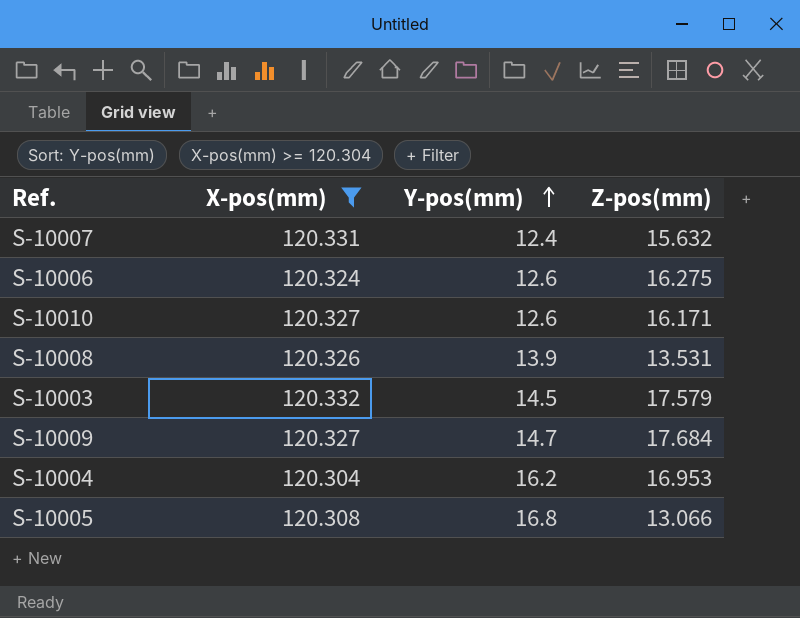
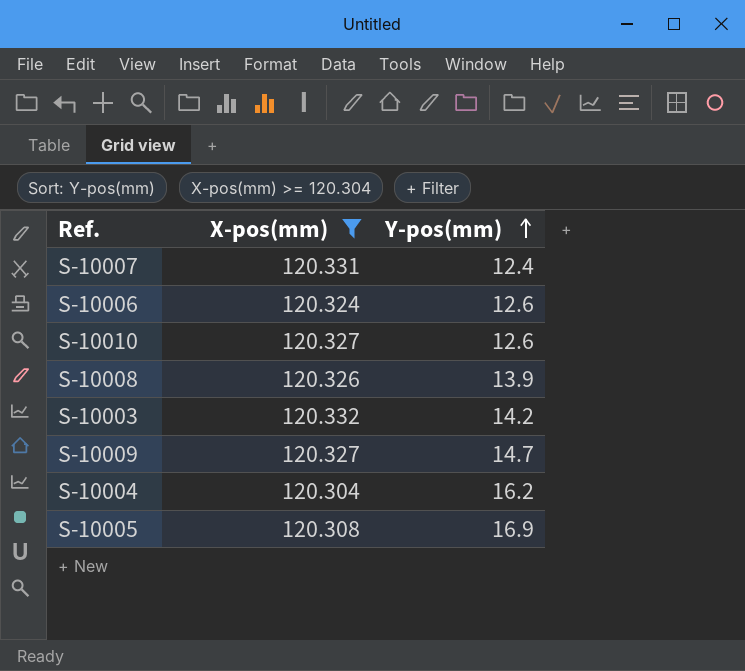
column Z-pos(mm) | position: 4 -> none
S-10003 | Y-pos(mm): 14.5 -> 14.2
S-10005 | Y-pos(mm): 16.8 -> 16.9

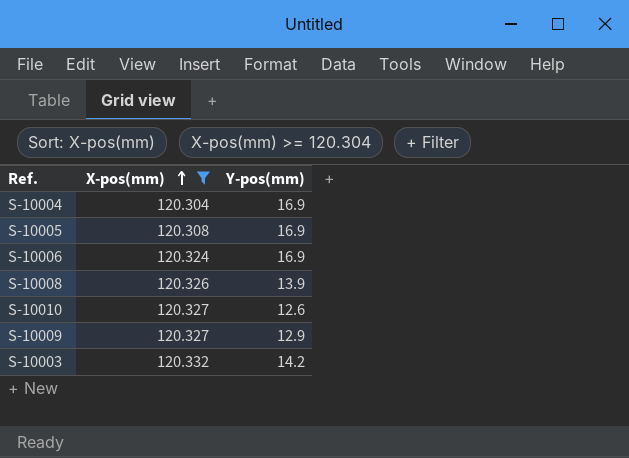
row order: Y-pos(mm) ascending -> X-pos(mm) ascending
row S-10007: 120.331 | 12.4 -> none
S-10004 | Y-pos(mm): 16.2 -> 16.9
S-10006 | Y-pos(mm): 12.6 -> 16.9
S-10009 | Y-pos(mm): 14.7 -> 12.9

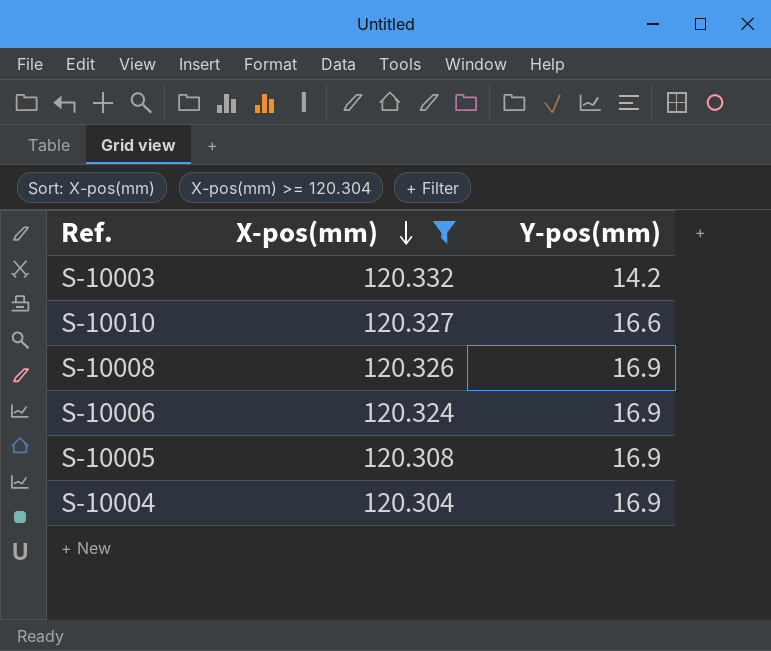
row order: X-pos(mm) ascending -> X-pos(mm) descending
row S-10009: 120.327 | 12.9 -> none
S-10010 | Y-pos(mm): 12.6 -> 16.6
S-10008 | Y-pos(mm): 13.9 -> 16.9

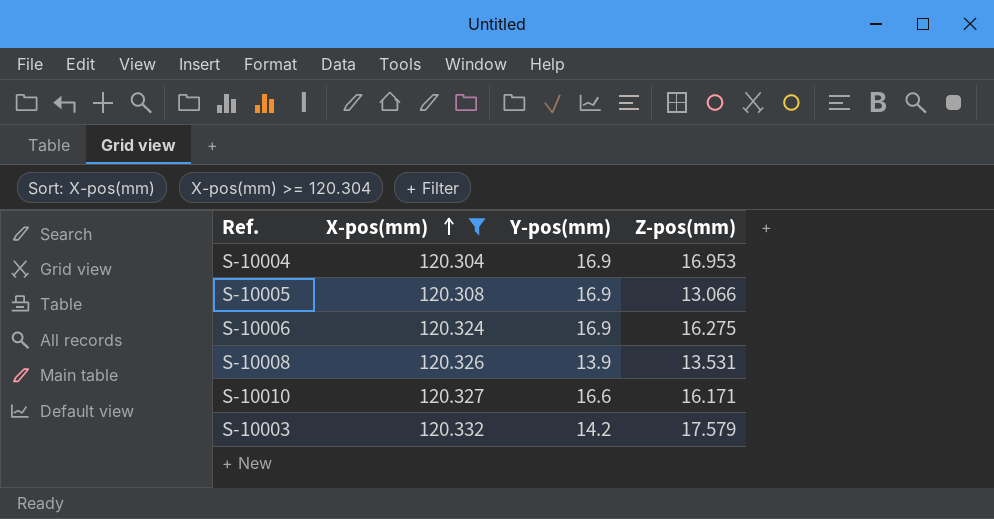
row order: X-pos(mm) descending -> X-pos(mm) ascending
column Z-pos(mm) | position: none -> 4
S-10008 | Y-pos(mm): 16.9 -> 13.9

